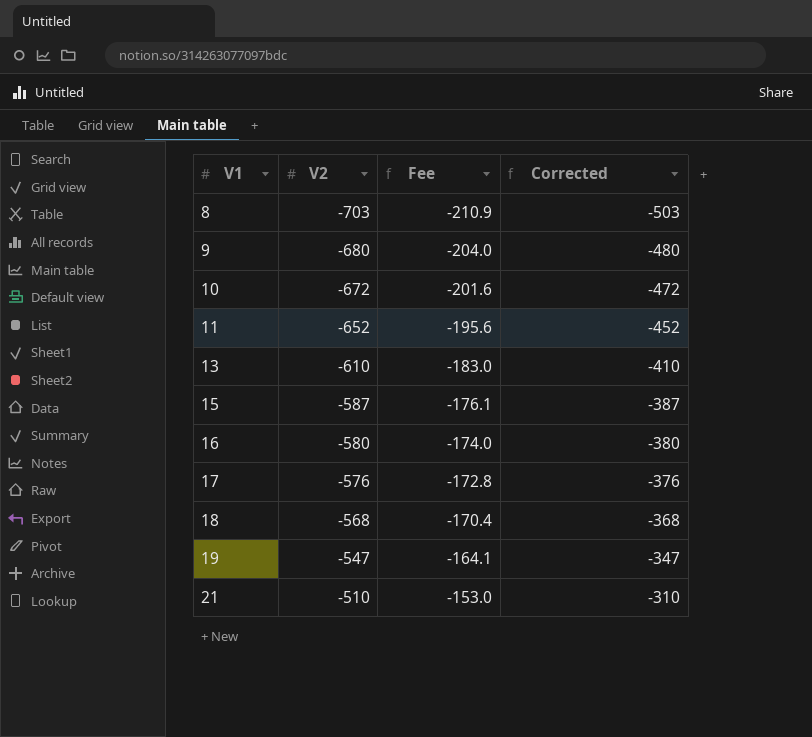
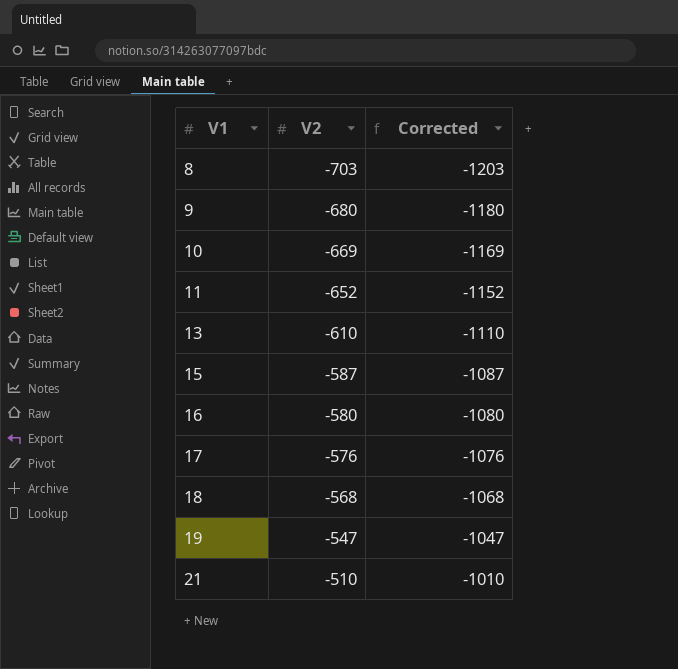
column Fee | formula: [V2] * 0.3 -> none
column Corrected | formula: [V2] + 200 -> [V2] - 500
10 | V2: -672 -> -669

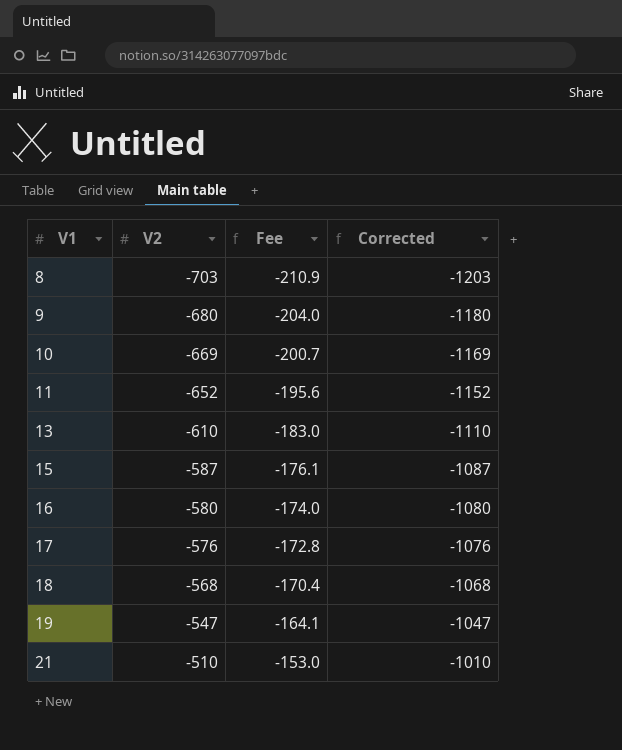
column Fee | formula: none -> [V2] * 0.3

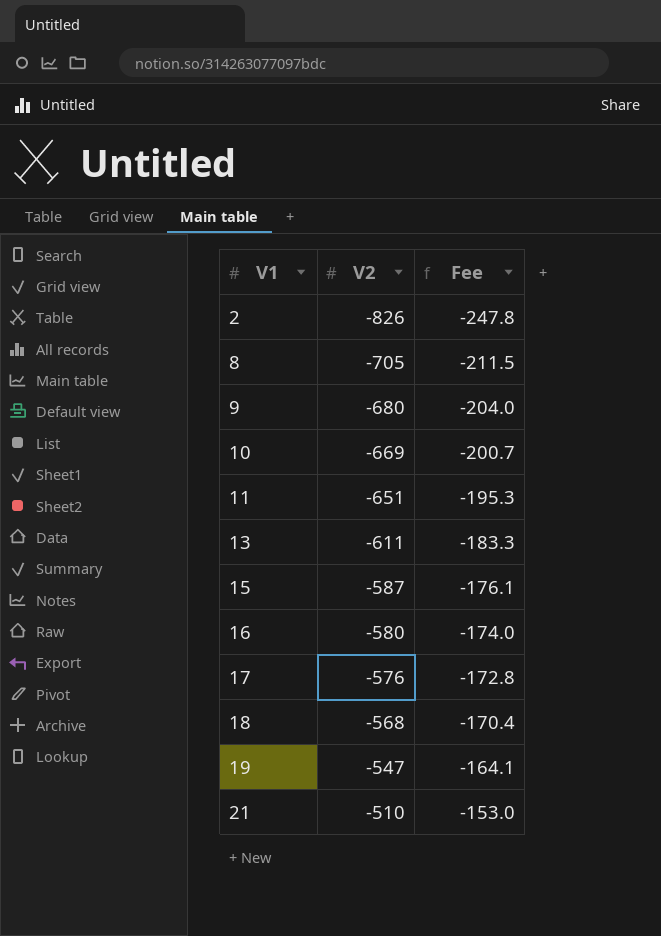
column Corrected | formula: [V2] - 500 -> none
row 2: none -> -826 | -247.8
8 | V2: -703 -> -705
8 | Fee: -210.9 -> -211.5
11 | V2: -652 -> -651
11 | Fee: -195.6 -> -195.3
13 | V2: -610 -> -611
13 | Fee: -183.0 -> -183.3

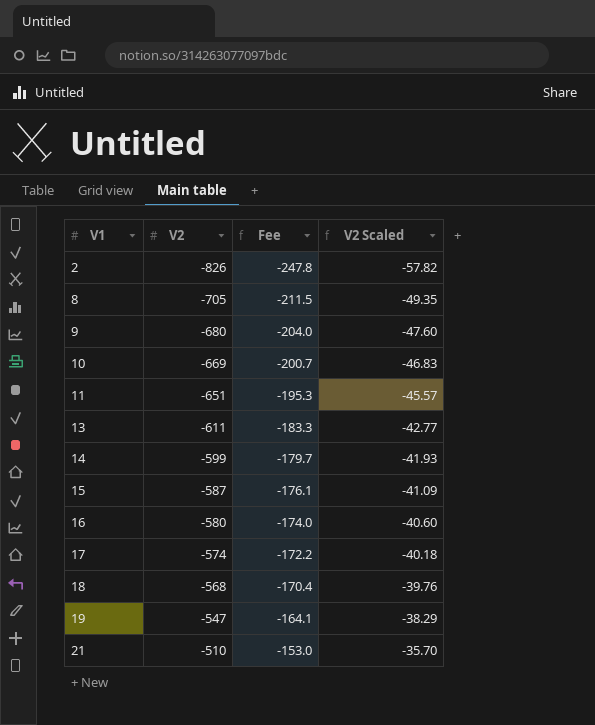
column V2 Scaled | formula: none -> [V2] * 0.07
row 14: none -> -599 | -179.7 | -41.93
17 | V2: -576 -> -574
17 | Fee: -172.8 -> -172.2

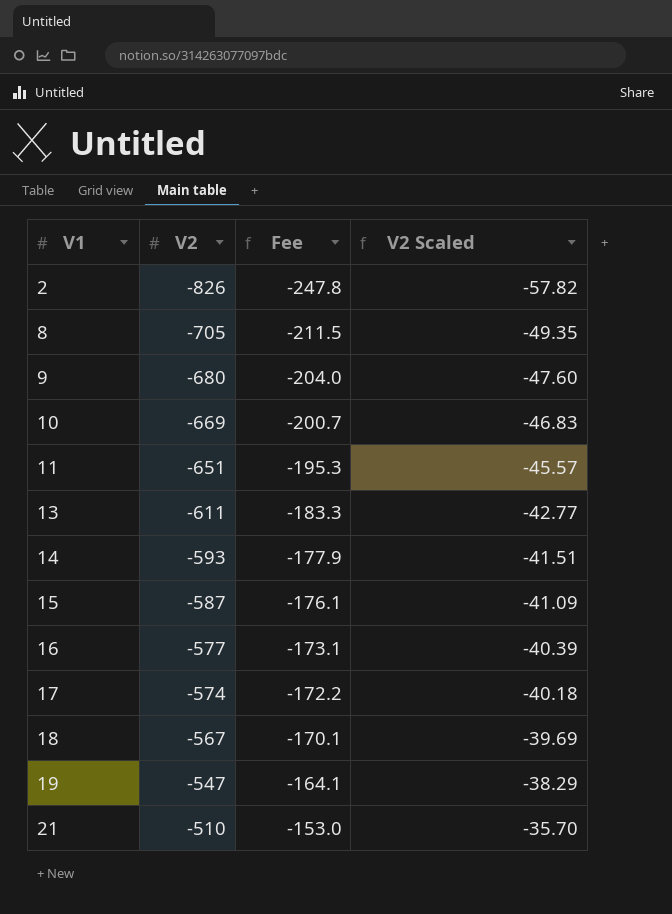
14 | V2: -599 -> -593
14 | Fee: -179.7 -> -177.9
14 | V2 Scaled: -41.93 -> -41.51
16 | V2: -580 -> -577
16 | Fee: -174.0 -> -173.1
16 | V2 Scaled: -40.60 -> -40.39
18 | V2: -568 -> -567
18 | Fee: -170.4 -> -170.1
18 | V2 Scaled: -39.76 -> -39.69

